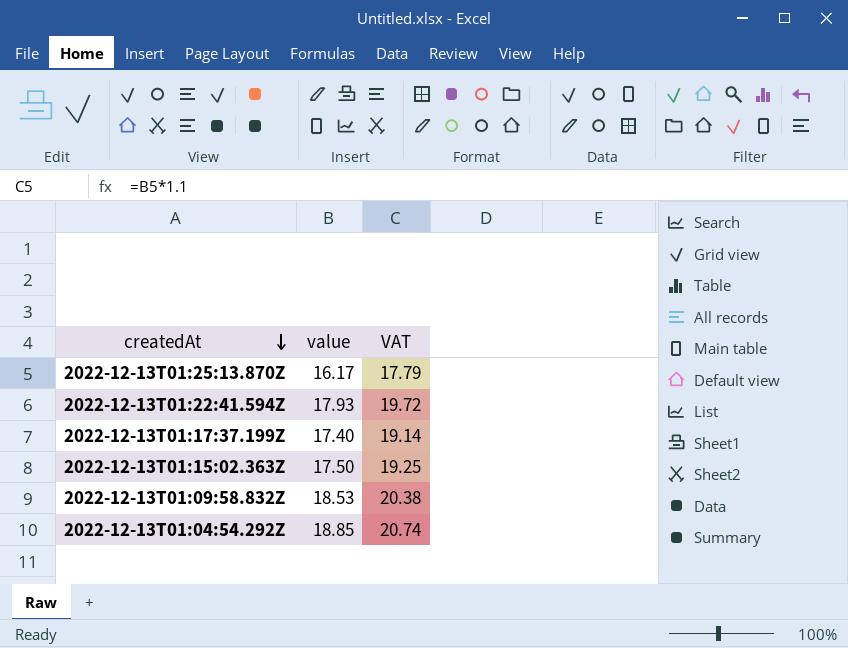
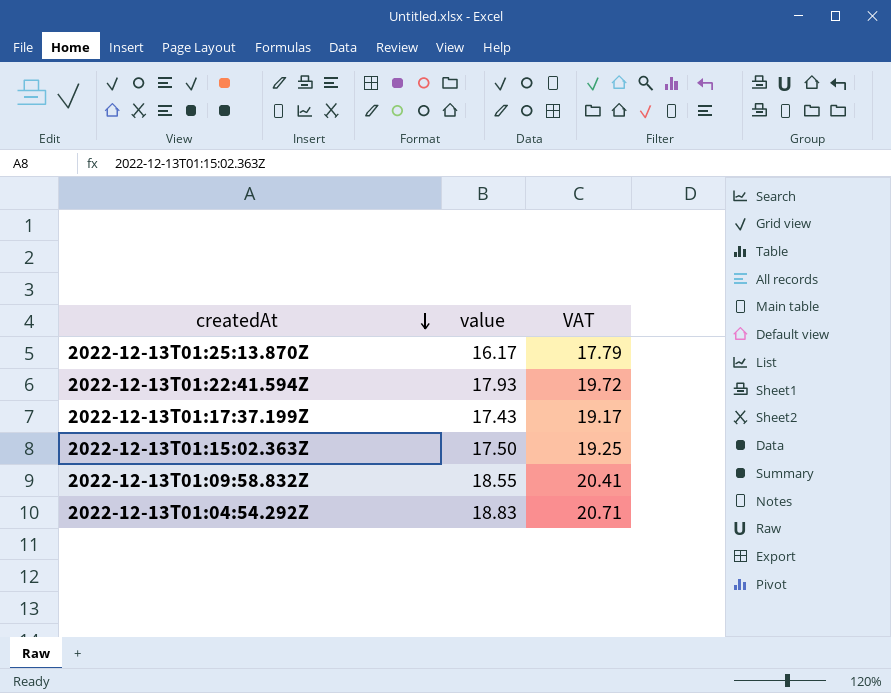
2022-12-13T01:17:37.199Z | value: 17.40 -> 17.43
2022-12-13T01:17:37.199Z | VAT: 19.14 -> 19.17
2022-12-13T01:09:58.832Z | value: 18.53 -> 18.55
2022-12-13T01:09:58.832Z | VAT: 20.38 -> 20.41
2022-12-13T01:04:54.292Z | value: 18.85 -> 18.83
2022-12-13T01:04:54.292Z | VAT: 20.74 -> 20.71

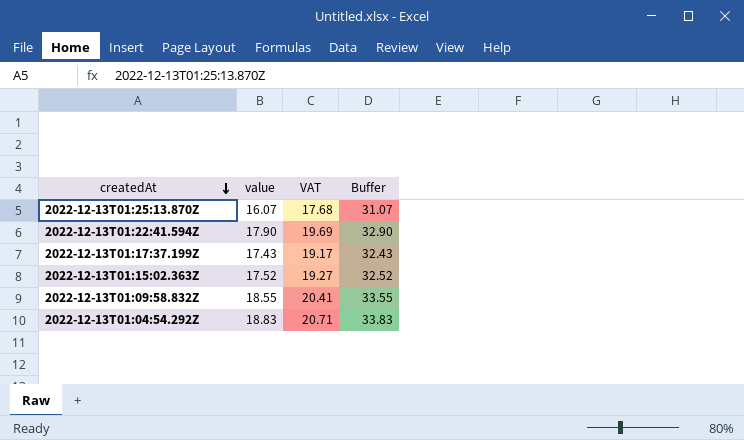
column Buffer | formula: none -> [value] + 15
2022-12-13T01:25:13.870Z | value: 16.17 -> 16.07
2022-12-13T01:25:13.870Z | VAT: 17.79 -> 17.68
2022-12-13T01:22:41.594Z | value: 17.93 -> 17.90
2022-12-13T01:22:41.594Z | VAT: 19.72 -> 19.69
2022-12-13T01:15:02.363Z | value: 17.50 -> 17.52
2022-12-13T01:15:02.363Z | VAT: 19.25 -> 19.27

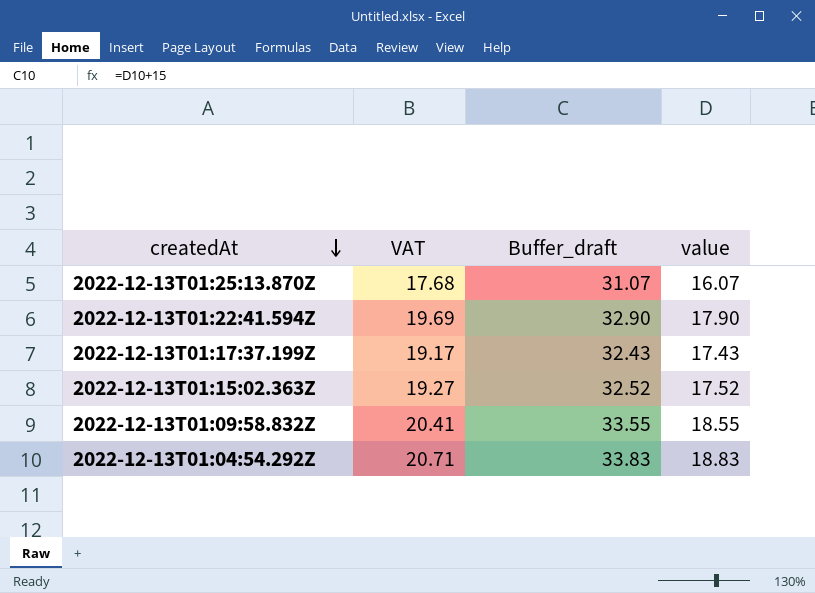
column name: Buffer -> Buffer_draft
column value | position: 2 -> 4

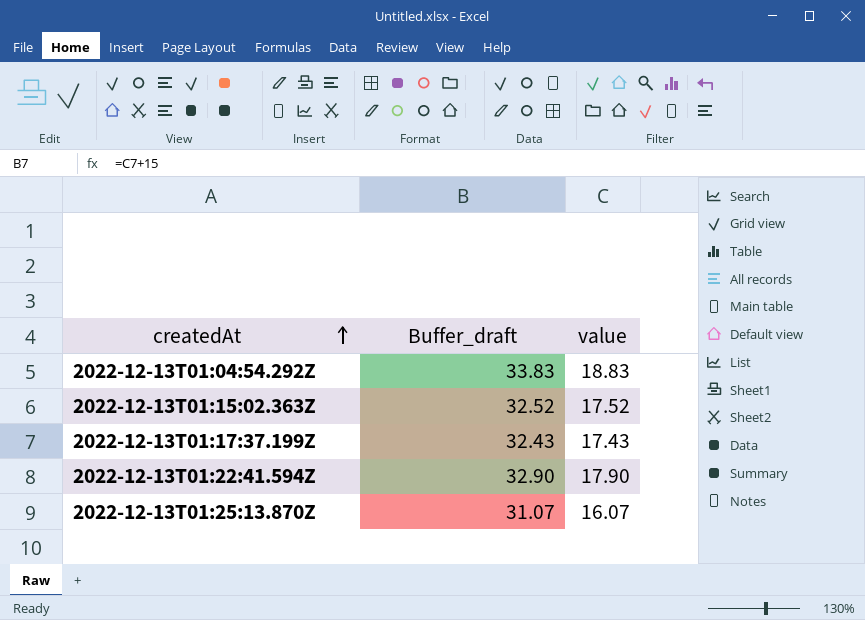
row order: createdAt descending -> createdAt ascending
column VAT | formula: [value] * 1.1 -> none
row 2022-12-13T01:09:58.832Z: 20.41 | 33.55 | 18.55 -> none

